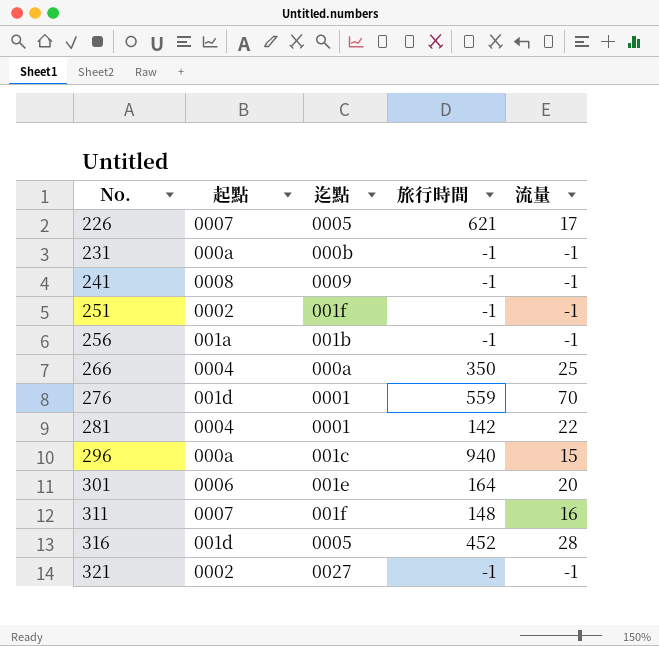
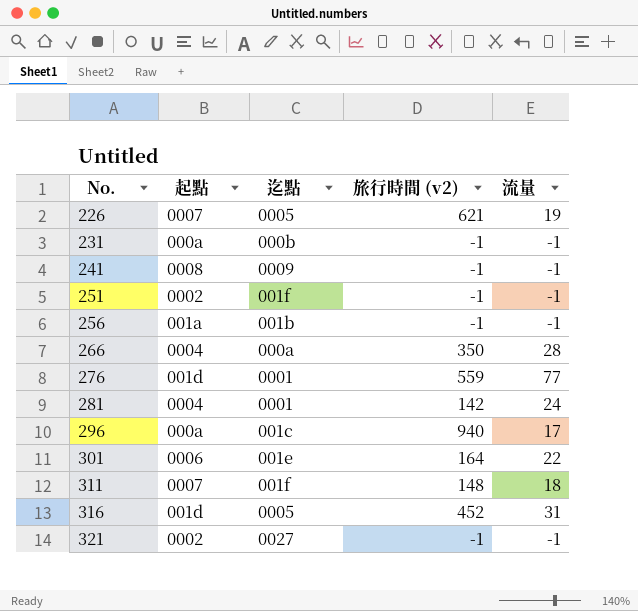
column name: 旅行時間 -> 旅行時間 (v2)
226 | 流量: 17 -> 19
266 | 流量: 25 -> 28
276 | 流量: 70 -> 77
281 | 流量: 22 -> 24
296 | 流量: 15 -> 17
301 | 流量: 20 -> 22
311 | 流量: 16 -> 18
316 | 流量: 28 -> 31

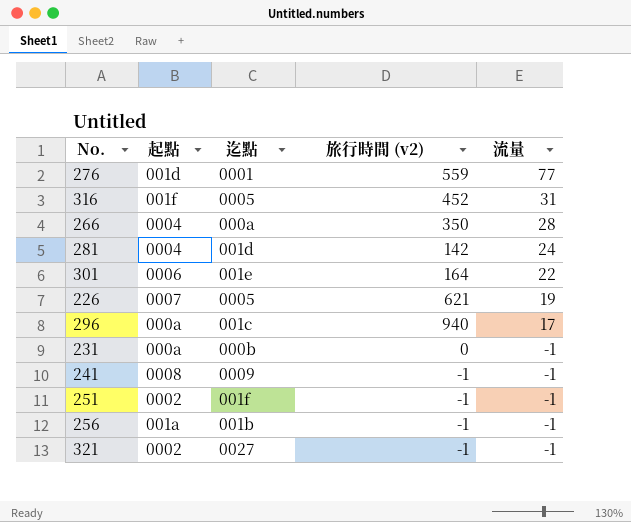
row order: No. ascending -> 流量 descending
row 311: 0007 | 001f | 148 | 18 -> none
316 | 起點: 001d -> 001f
281 | 迄點: 0001 -> 001d
231 | 旅行時間 (v2): -1 -> 0

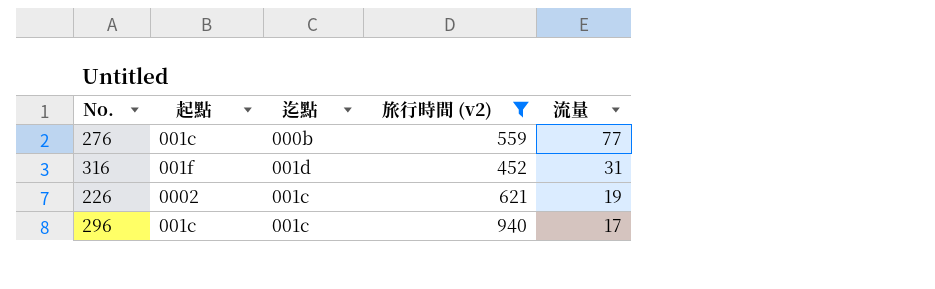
filter: none -> 旅行時間 (v2) >= 452
276 | 起點: 001d -> 001c
276 | 迄點: 0001 -> 000b
316 | 迄點: 0005 -> 001d
226 | 起點: 0007 -> 0002
226 | 迄點: 0005 -> 001c
296 | 起點: 000a -> 001c

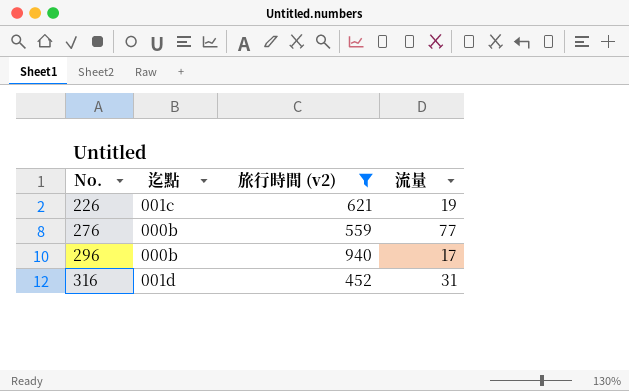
row order: 流量 descending -> No. ascending
column 起點 | position: 2 -> none
296 | 迄點: 001c -> 000b

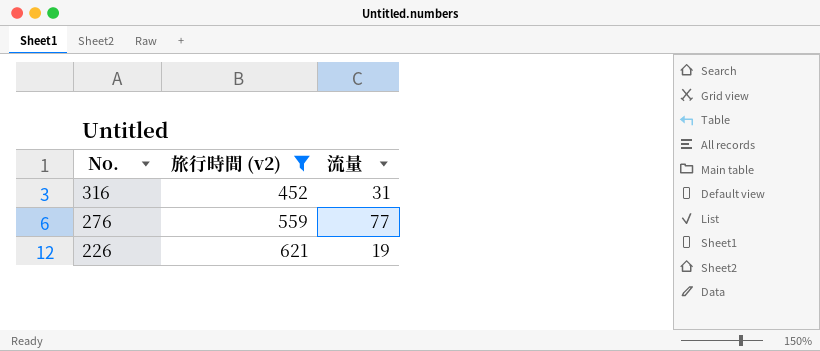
row order: No. ascending -> No. descending
column 迄點 | position: 2 -> none
row 296: 000b | 940 | 17 -> none

